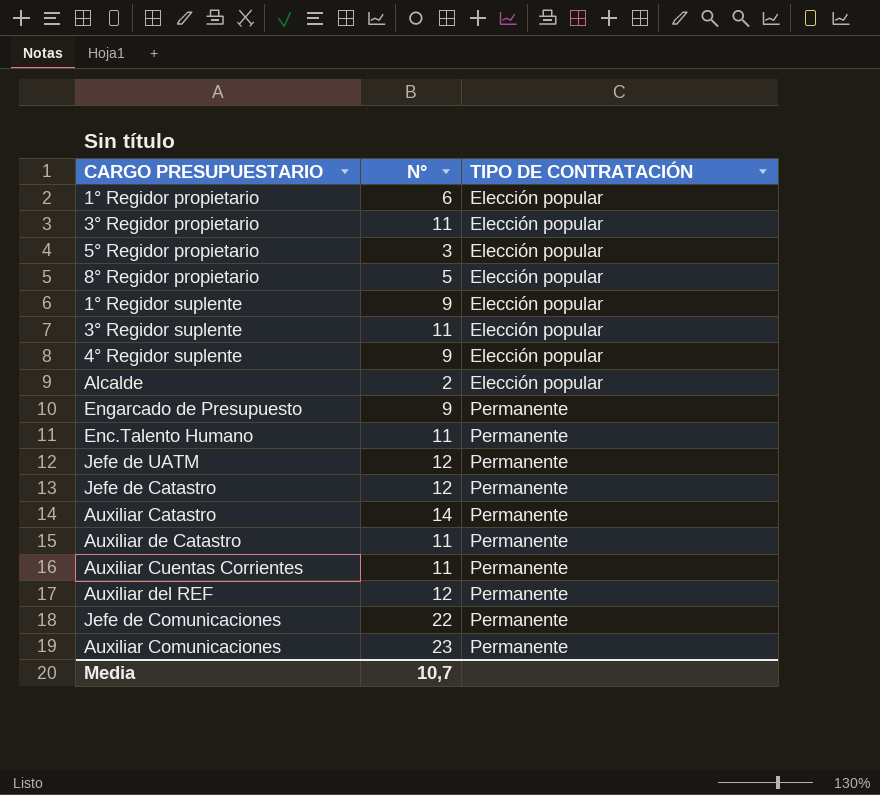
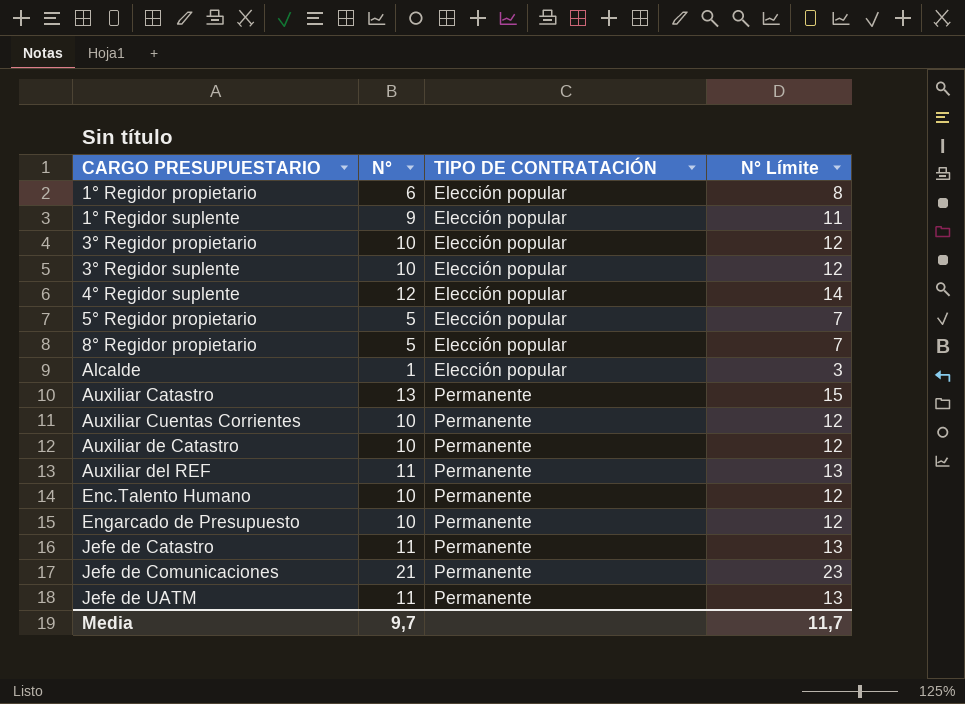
row order: TIPO DE CONTRATACIÓN ascending -> CARGO PRESUPUESTARIO ascending
column N° Límite | formula: none -> [N°] + 2
row Auxiliar Comunicaciones: 23 | Permanente -> none
3° Regidor propietario | N°: 11 -> 10
3° Regidor suplente | N°: 11 -> 10
4° Regidor suplente | N°: 9 -> 12
5° Regidor propietario | N°: 3 -> 5
Alcalde | N°: 2 -> 1
Auxiliar Catastro | N°: 14 -> 13
Auxiliar Cuentas Corrientes | N°: 11 -> 10
Auxiliar de Catastro | N°: 11 -> 10
Auxiliar del REF | N°: 12 -> 11
Enc.Talento Humano | N°: 11 -> 10
Engarcado de Presupuesto | N°: 9 -> 10
Jefe de Catastro | N°: 12 -> 11
Jefe de Comunicaciones | N°: 22 -> 21
Jefe de UATM | N°: 12 -> 11
Media | N°: 10,7 -> 9,7

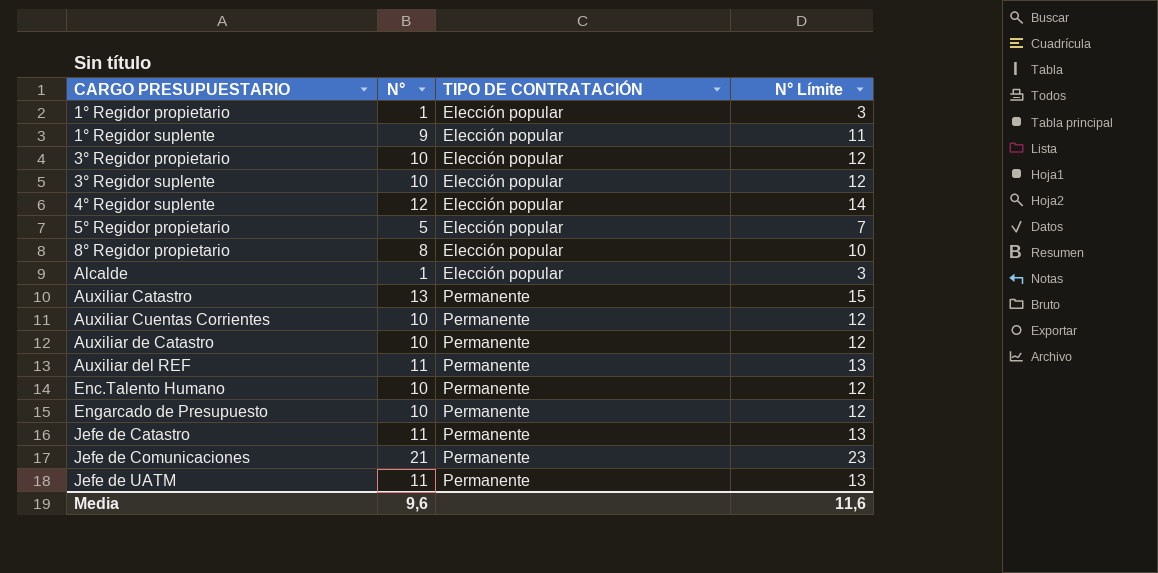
1° Regidor propietario | N°: 6 -> 1
1° Regidor propietario | N° Límite: 8 -> 3
8° Regidor propietario | N°: 5 -> 8
8° Regidor propietario | N° Límite: 7 -> 10
Media | N°: 9,7 -> 9,6
Media | N° Límite: 11,7 -> 11,6

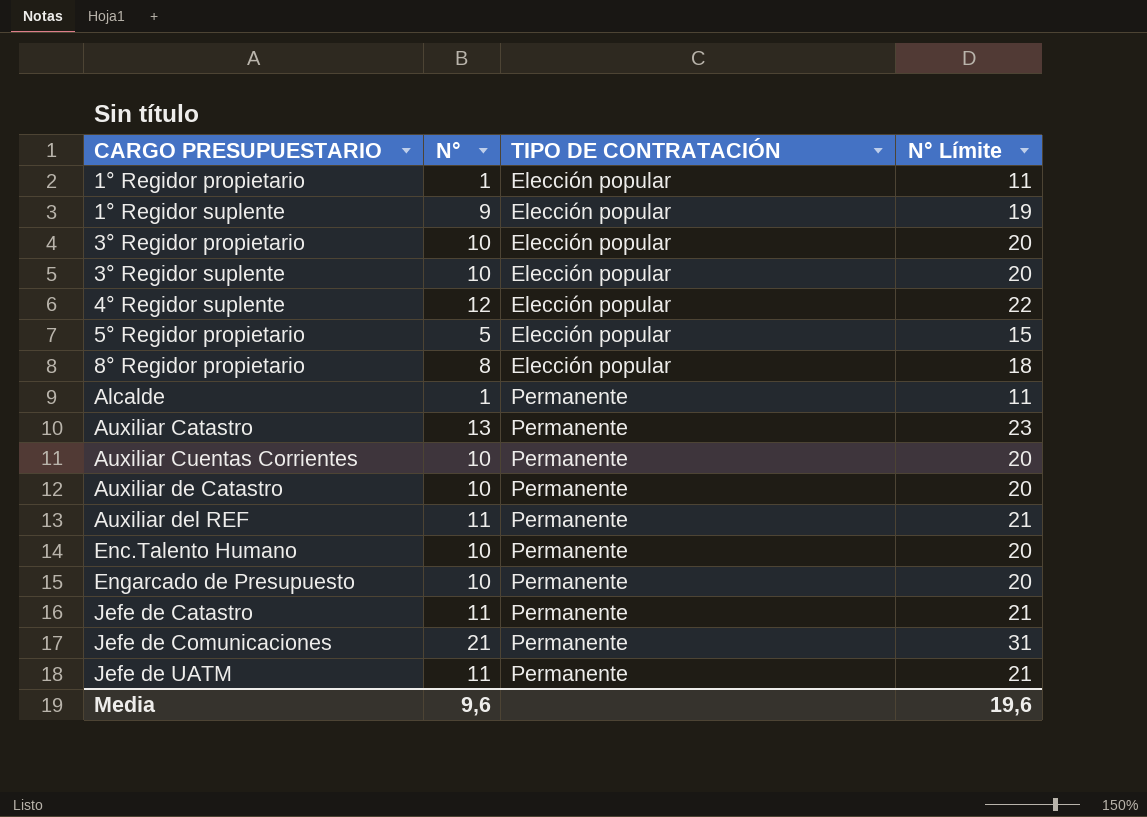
column N° Límite | formula: [N°] + 2 -> [N°] + 10
Alcalde | TIPO DE CONTRATACIÓN: Elección popular -> Permanente
Media | N° Límite: 11,6 -> 19,6

